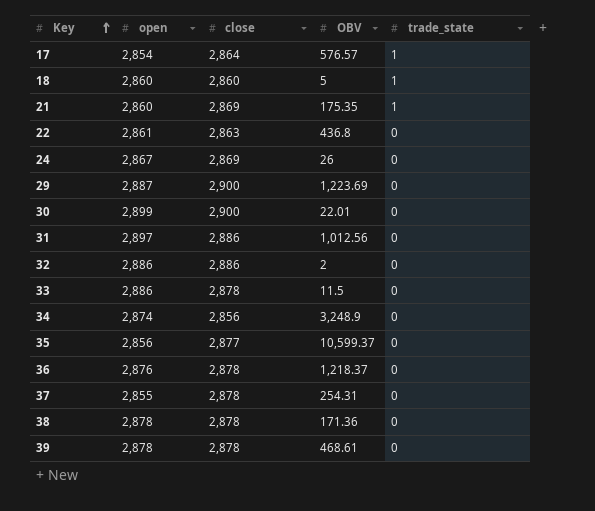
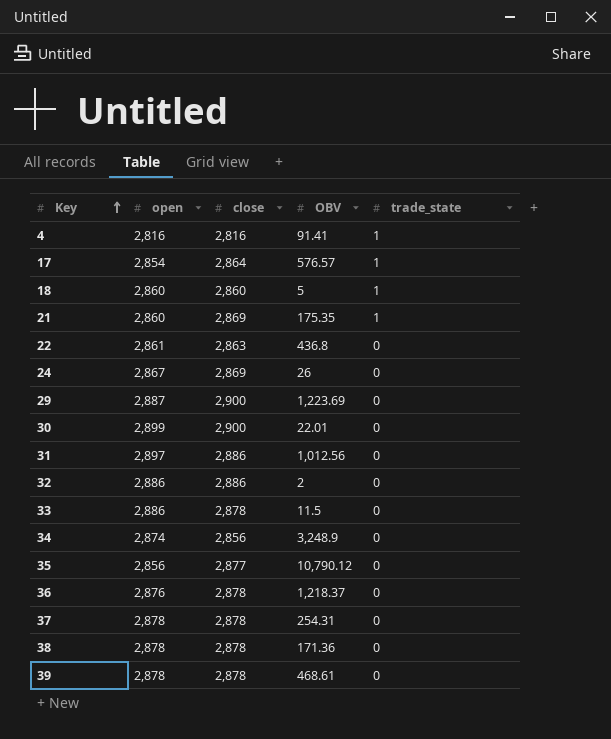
row 4: none -> 2,816 | 2,816 | 91.41 | 1
35 | OBV: 10,599.37 -> 10,790.12
37 | open: 2,855 -> 2,878

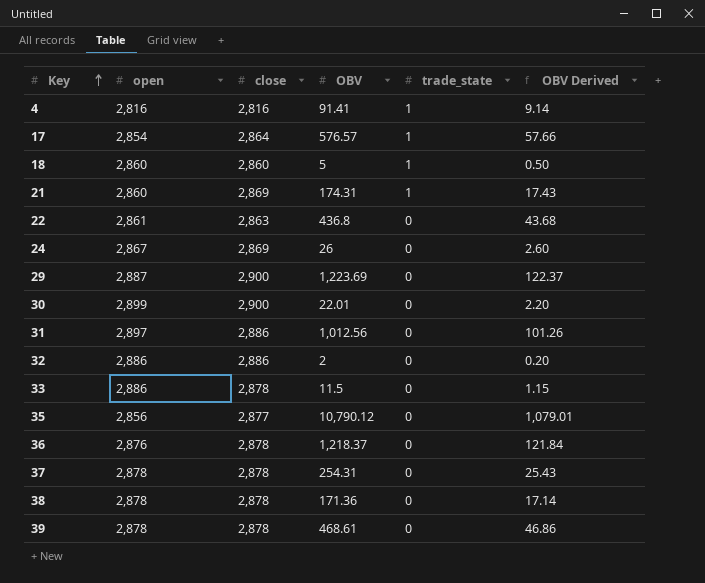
column OBV Derived | formula: none -> [OBV] * 0.1
row 34: 2,874 | 2,856 | 3,248.9 | 0 -> none
21 | OBV: 175.35 -> 174.31

